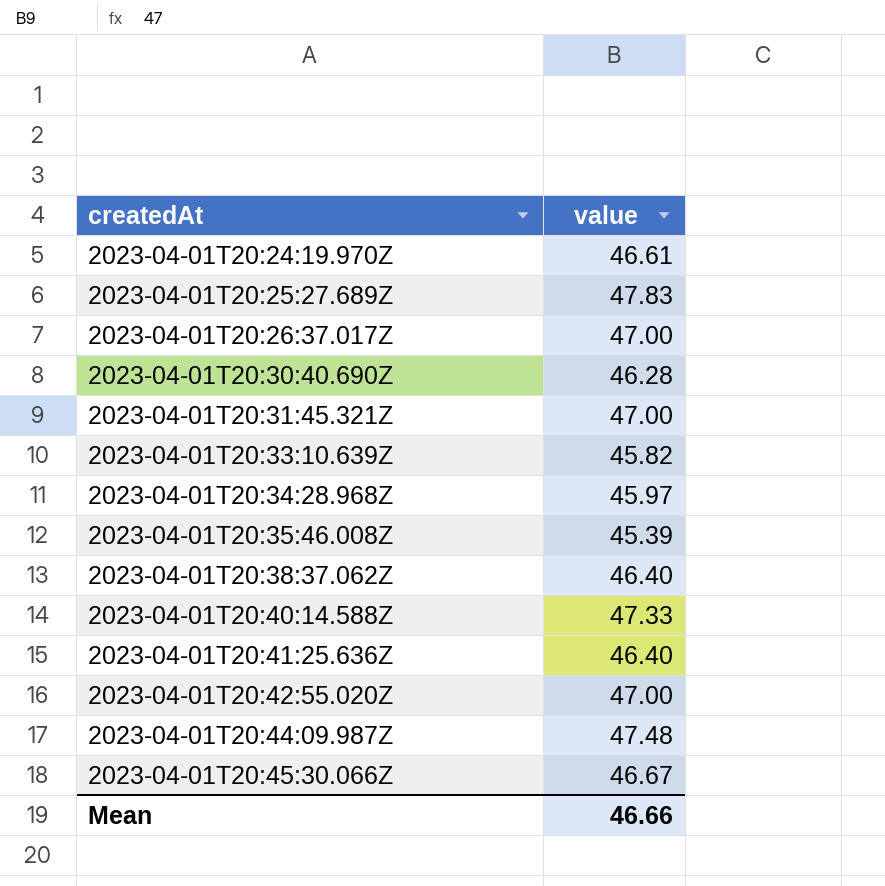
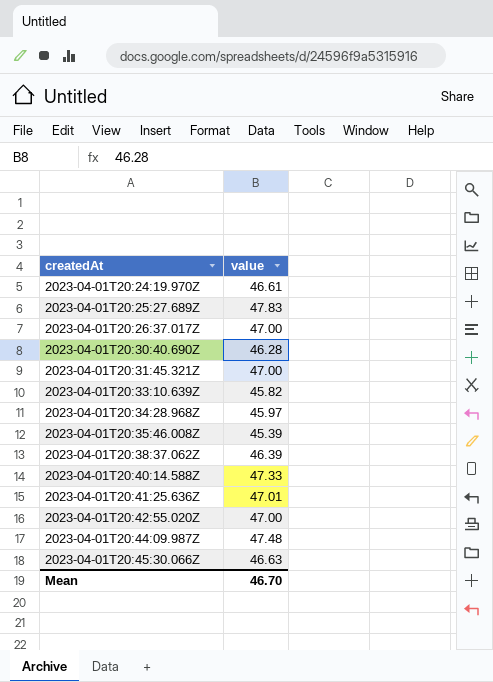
2023-04-01T20:38:37.062Z | value: 46.40 -> 46.39
2023-04-01T20:41:25.636Z | value: 46.40 -> 47.01
2023-04-01T20:45:30.066Z | value: 46.67 -> 46.63
Mean | value: 46.66 -> 46.70

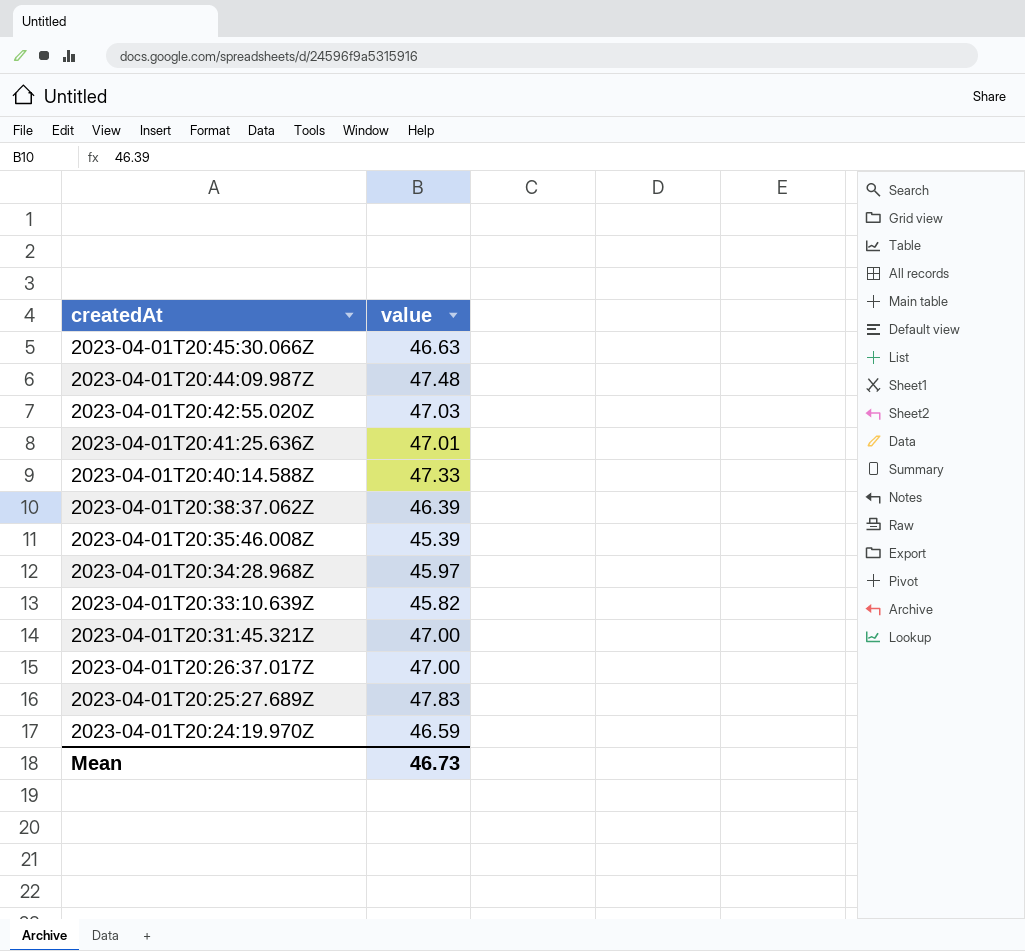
row order: createdAt ascending -> createdAt descending
row 2023-04-01T20:30:40.690Z: 46.28 -> none
2023-04-01T20:42:55.020Z | value: 47.00 -> 47.03
2023-04-01T20:24:19.970Z | value: 46.61 -> 46.59
Mean | value: 46.70 -> 46.73

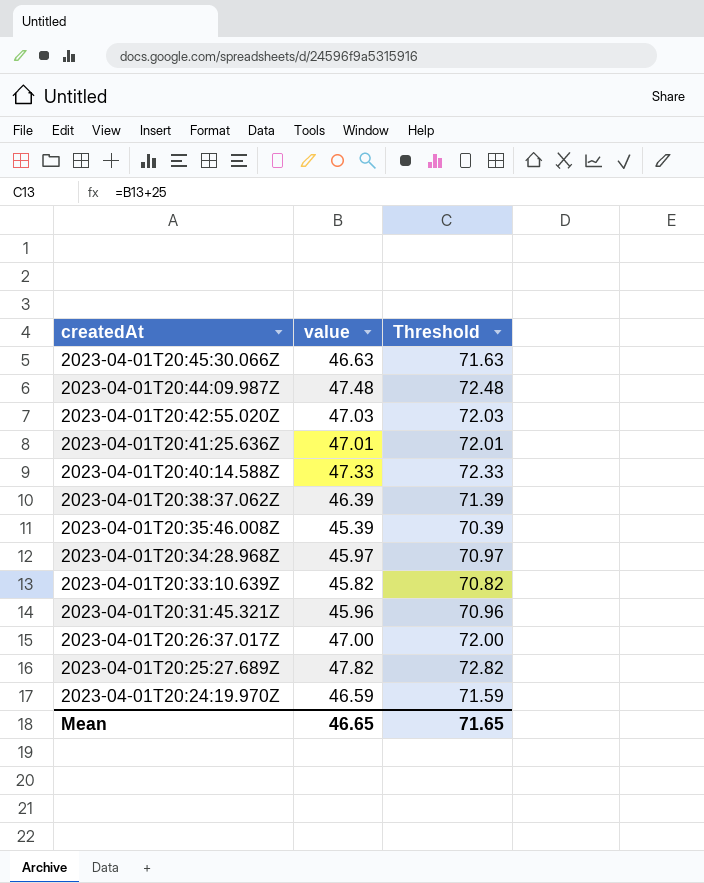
column Threshold | formula: none -> [value] + 25
2023-04-01T20:31:45.321Z | value: 47.00 -> 45.96
2023-04-01T20:25:27.689Z | value: 47.83 -> 47.82
Mean | value: 46.73 -> 46.65

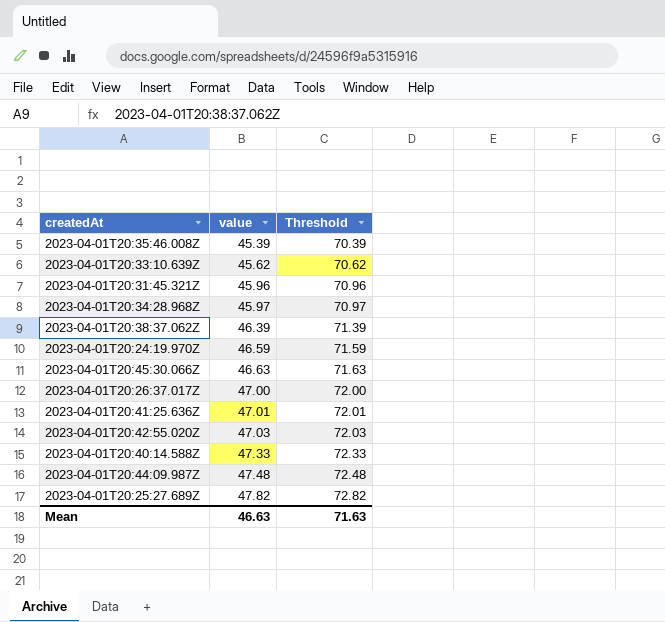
row order: createdAt descending -> value ascending
2023-04-01T20:33:10.639Z | value: 45.82 -> 45.62
2023-04-01T20:33:10.639Z | Threshold: 70.82 -> 70.62
Mean | value: 46.65 -> 46.63
Mean | Threshold: 71.65 -> 71.63

